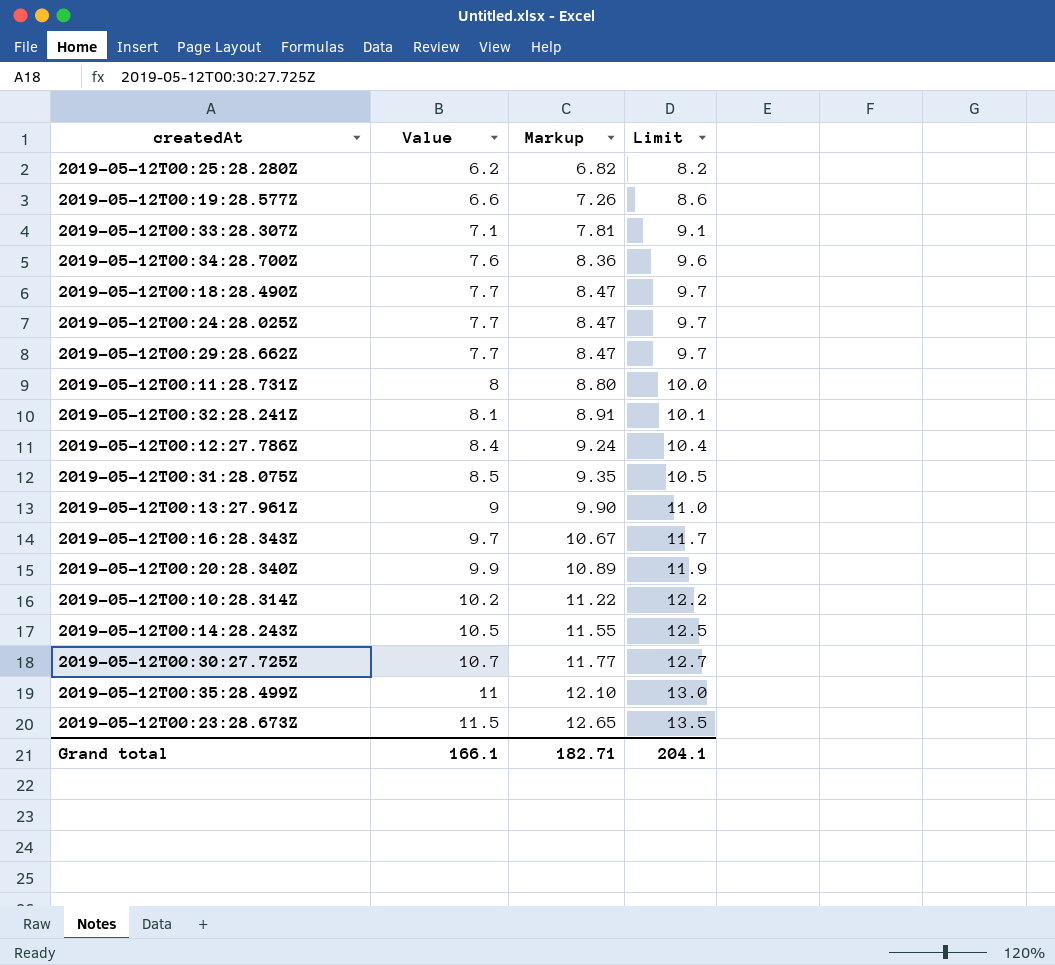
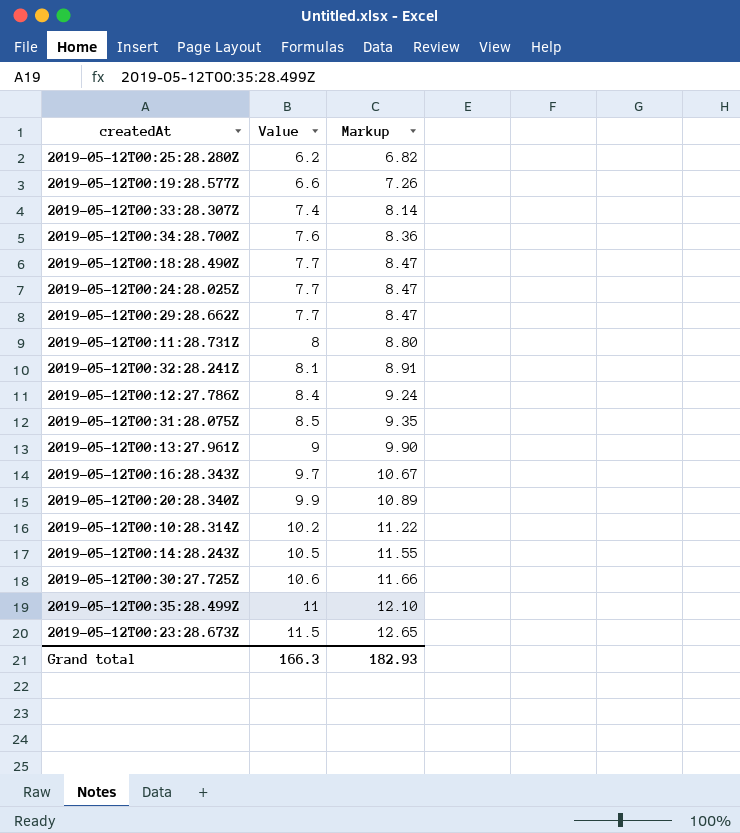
column Limit | formula: [Value] + 2 -> none
2019-05-12T00:33:28.307Z | Value: 7.1 -> 7.4
2019-05-12T00:33:28.307Z | Markup: 7.81 -> 8.14
2019-05-12T00:30:27.725Z | Value: 10.7 -> 10.6
2019-05-12T00:30:27.725Z | Markup: 11.77 -> 11.66
Grand total | Value: 166.1 -> 166.3
Grand total | Markup: 182.71 -> 182.93

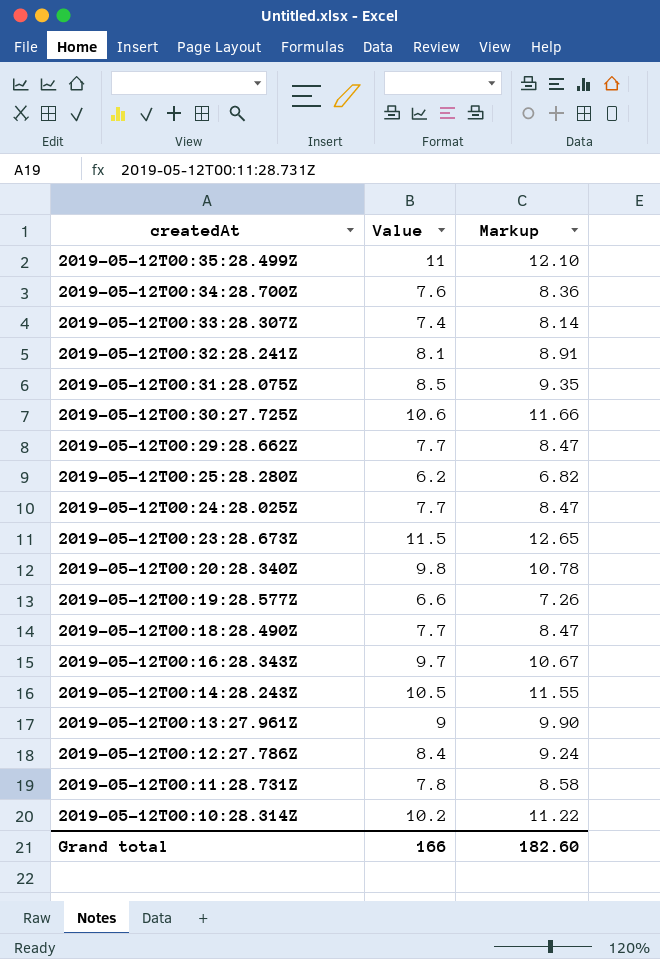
row order: Value ascending -> createdAt descending
2019-05-12T00:20:28.340Z | Value: 9.9 -> 9.8
2019-05-12T00:20:28.340Z | Markup: 10.89 -> 10.78
2019-05-12T00:11:28.731Z | Value: 8 -> 7.8
2019-05-12T00:11:28.731Z | Markup: 8.80 -> 8.58
Grand total | Value: 166.3 -> 166
Grand total | Markup: 182.93 -> 182.60

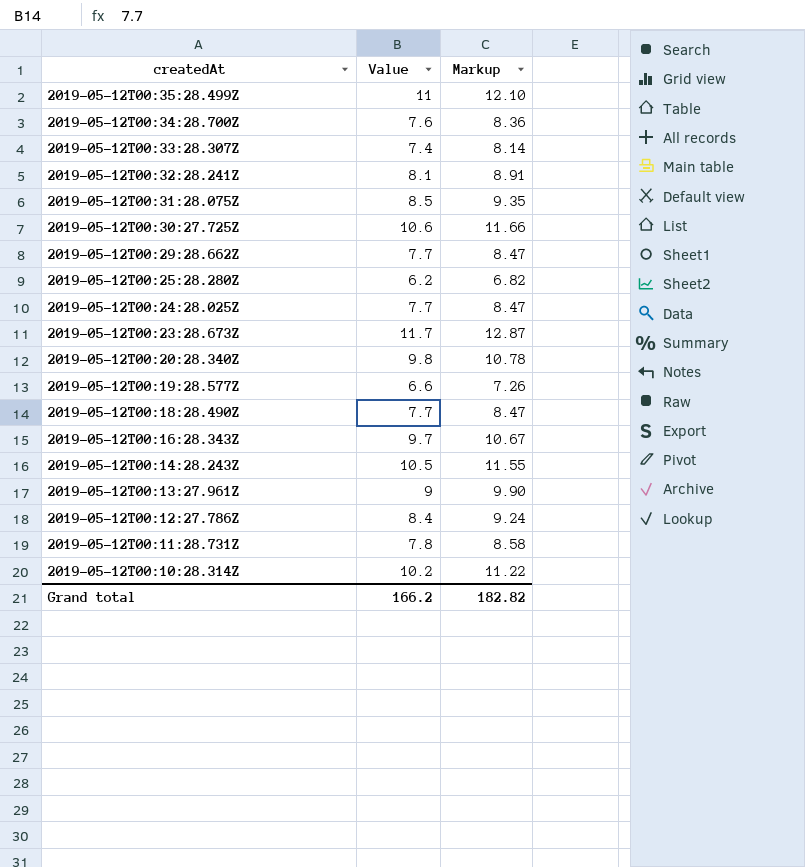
2019-05-12T00:23:28.673Z | Value: 11.5 -> 11.7
2019-05-12T00:23:28.673Z | Markup: 12.65 -> 12.87
Grand total | Value: 166 -> 166.2
Grand total | Markup: 182.60 -> 182.82

